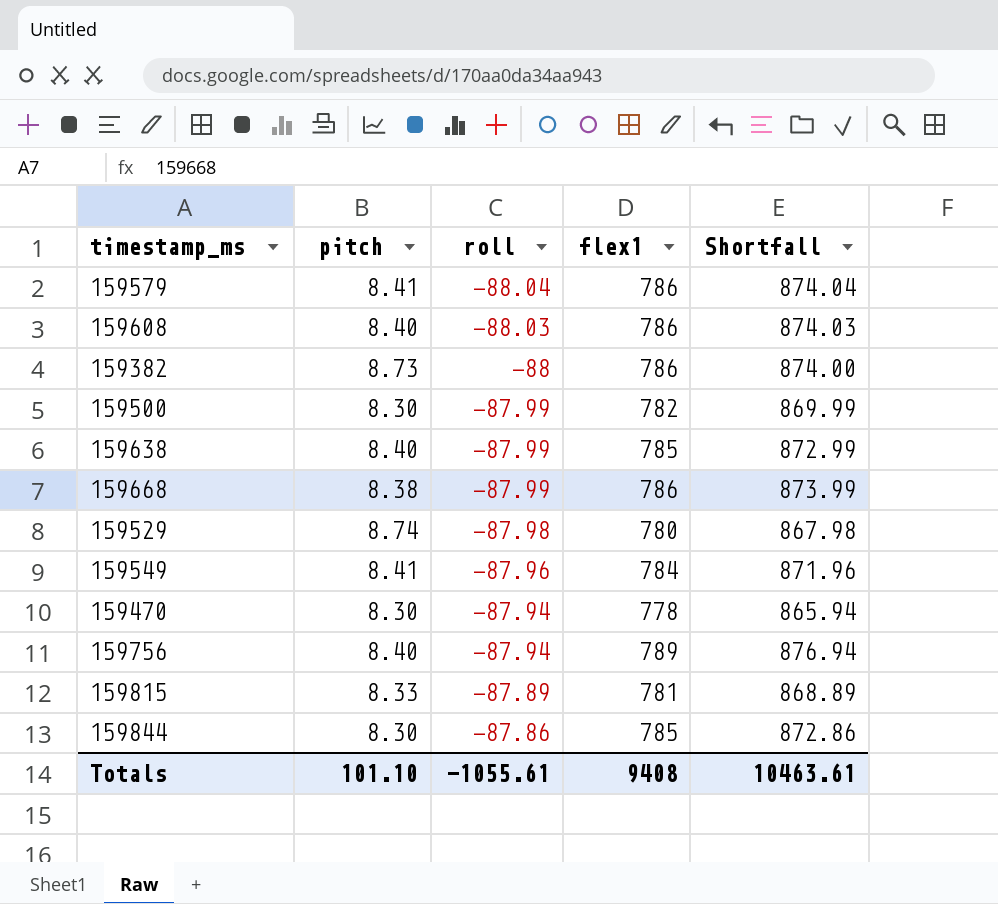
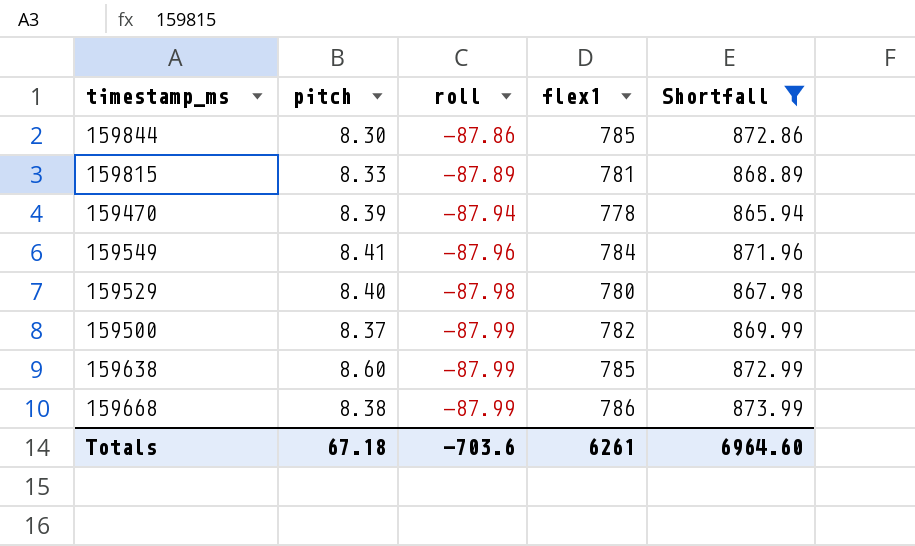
filter: none -> Shortfall <= 873.99
row order: roll ascending -> roll descending
159470 | pitch: 8.30 -> 8.39
159529 | pitch: 8.74 -> 8.40
159500 | pitch: 8.30 -> 8.37
159638 | pitch: 8.40 -> 8.60
Totals | pitch: 101.10 -> 67.18
Totals | roll: -1055.61 -> -703.6
Totals | flex1: 9408 -> 6261
Totals | Shortfall: 10463.61 -> 6964.60

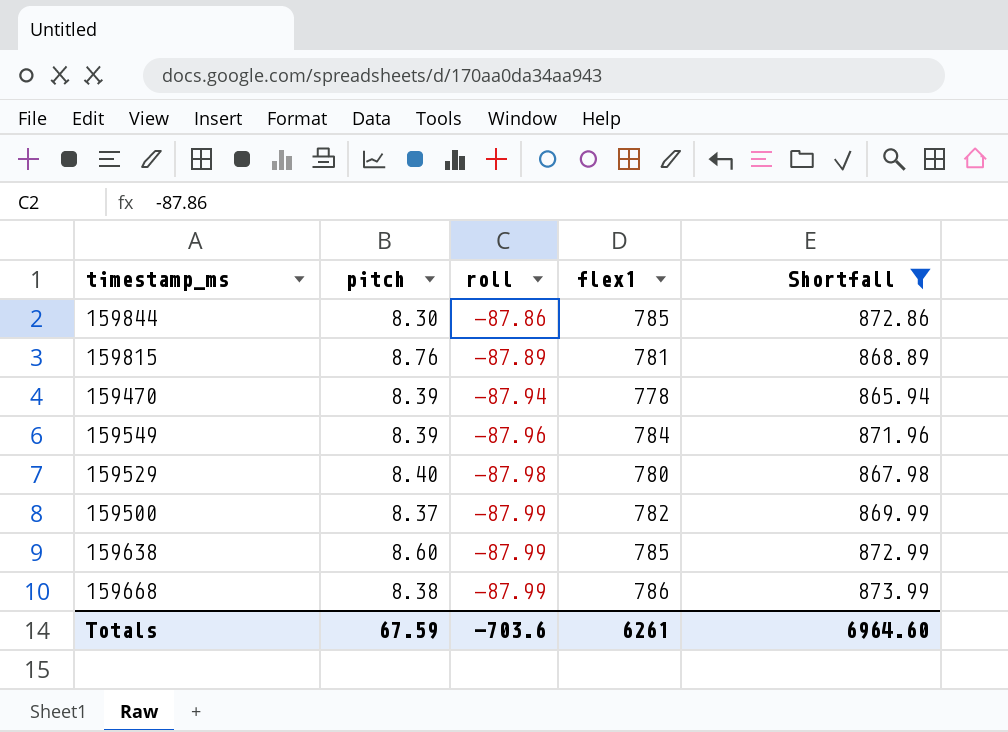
159815 | pitch: 8.33 -> 8.76
159549 | pitch: 8.41 -> 8.39
Totals | pitch: 67.18 -> 67.59

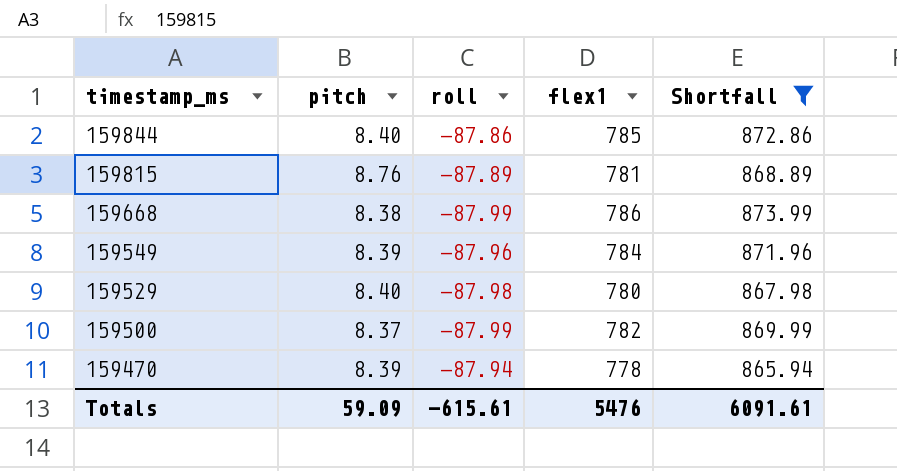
row order: roll descending -> timestamp_ms descending
row 159638: 8.60 | -87.99 | 785 | 872.99 -> none
159844 | pitch: 8.30 -> 8.40
Totals | pitch: 67.59 -> 59.09
Totals | roll: -703.6 -> -615.61
Totals | flex1: 6261 -> 5476
Totals | Shortfall: 6964.60 -> 6091.61

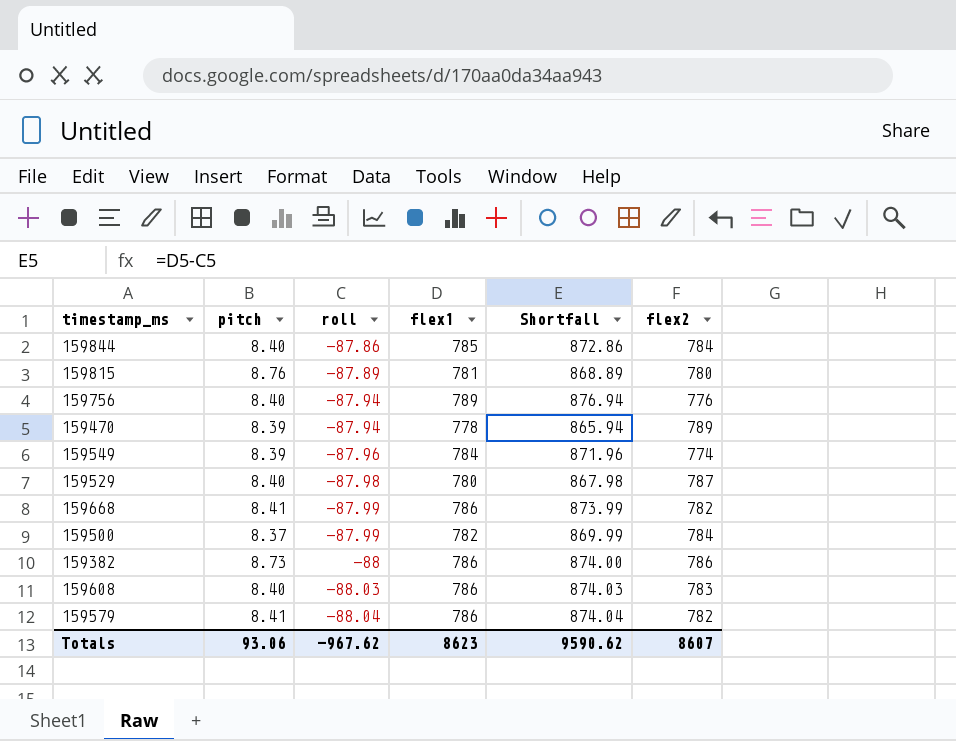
filter: Shortfall <= 873.99 -> none
row order: timestamp_ms descending -> roll descending
column flex2 | position: none -> 6
159668 | pitch: 8.38 -> 8.41
Totals | pitch: 59.09 -> 93.06
Totals | roll: -615.61 -> -967.62
Totals | flex1: 5476 -> 8623
Totals | Shortfall: 6091.61 -> 9590.62

